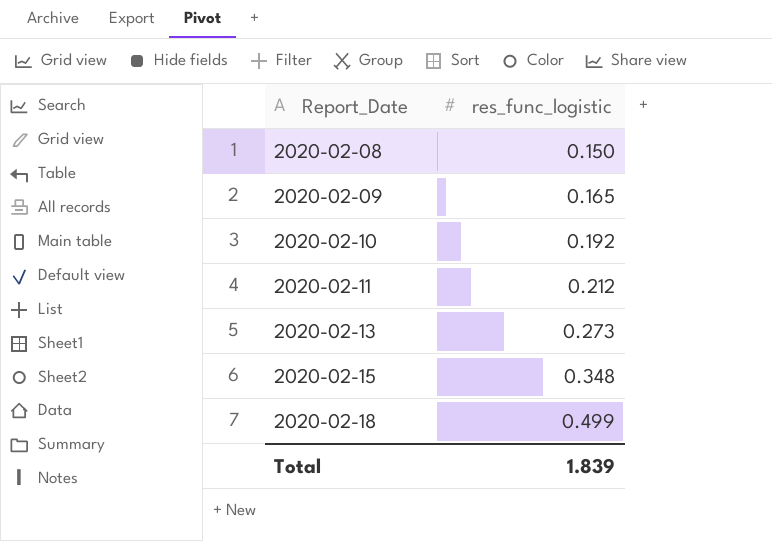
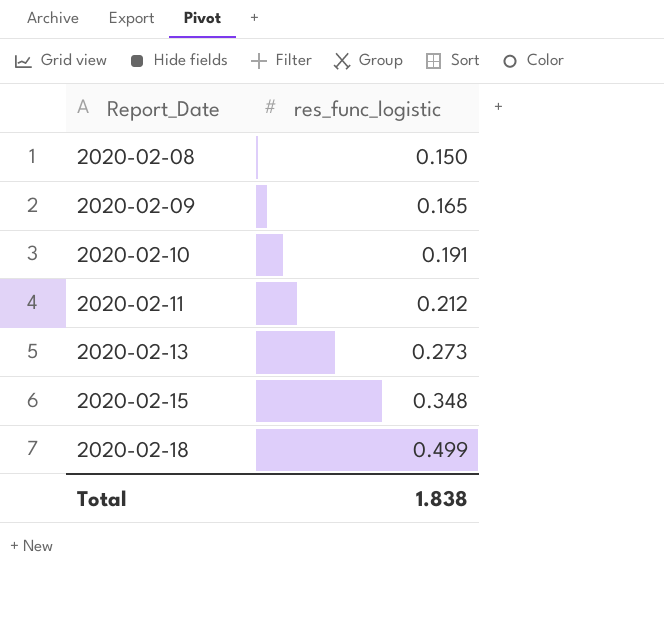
2020-02-10 | res_func_logistic: 0.192 -> 0.191
Total | res_func_logistic: 1.839 -> 1.838

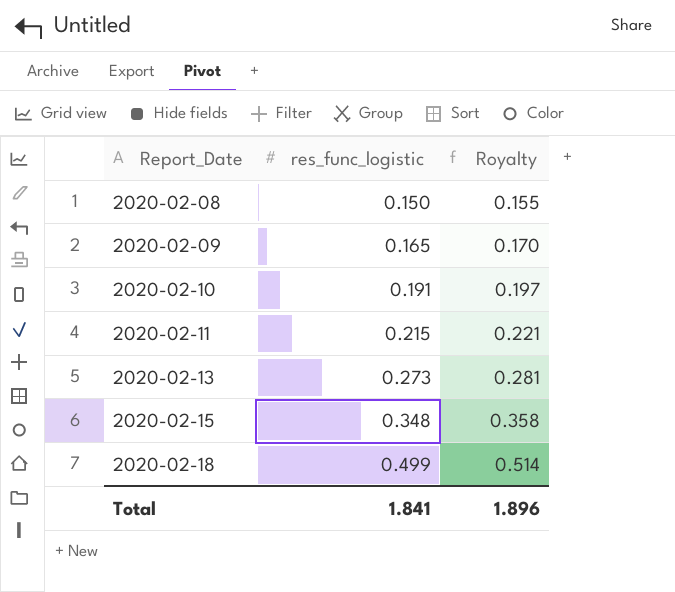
column Royalty | formula: none -> [res_func_logistic] * 1.03
2020-02-11 | res_func_logistic: 0.212 -> 0.215
Total | res_func_logistic: 1.838 -> 1.841

